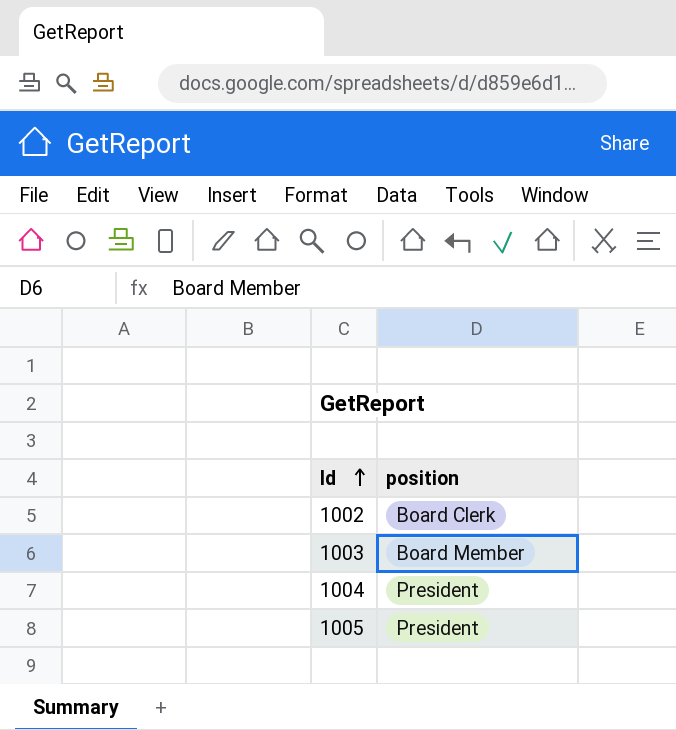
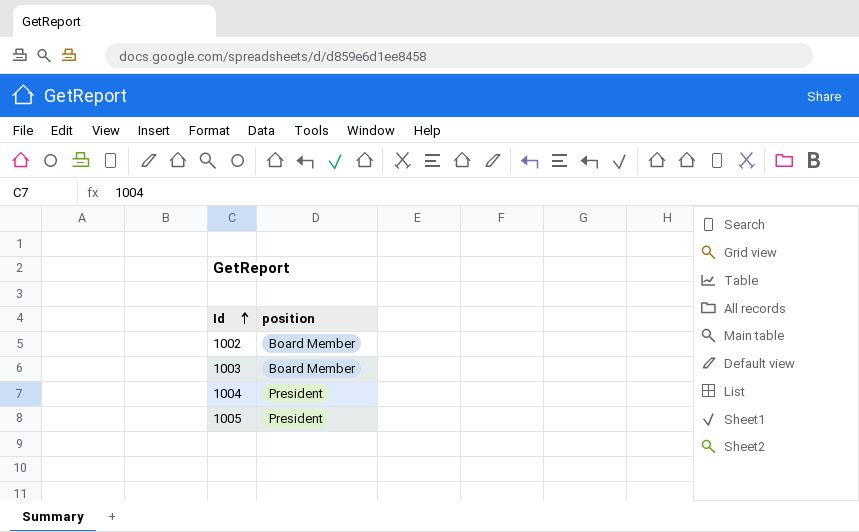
1002 | position: Board Clerk -> Board Member

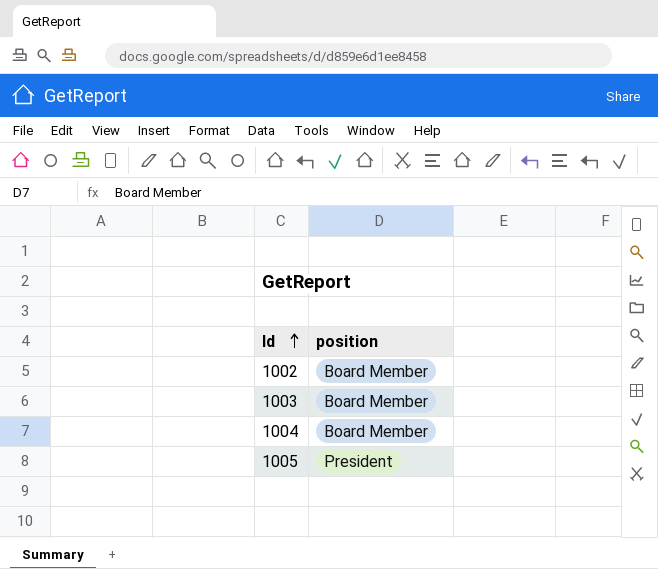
1004 | position: President -> Board Member

